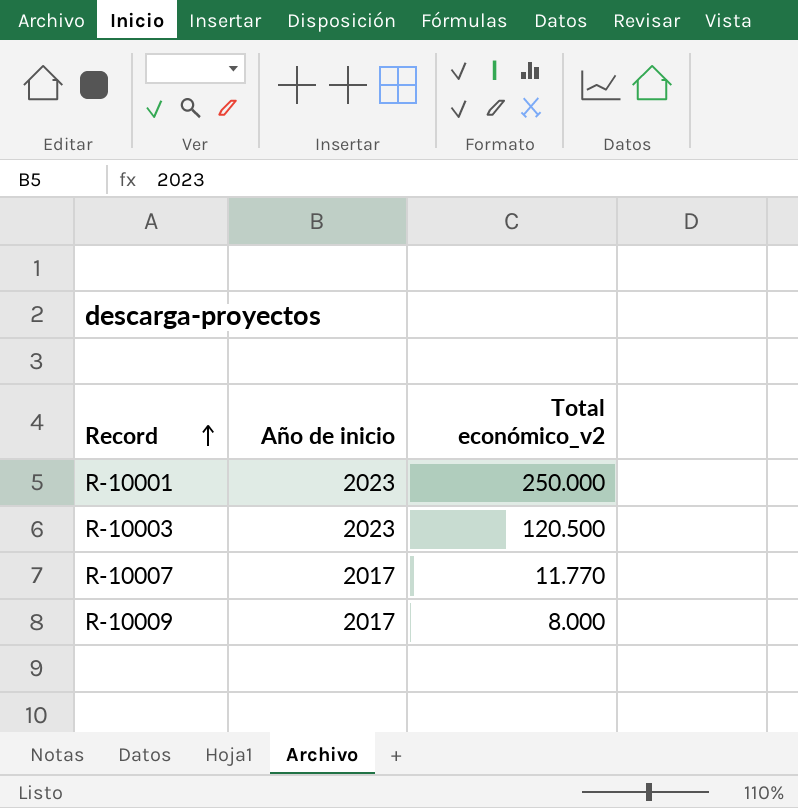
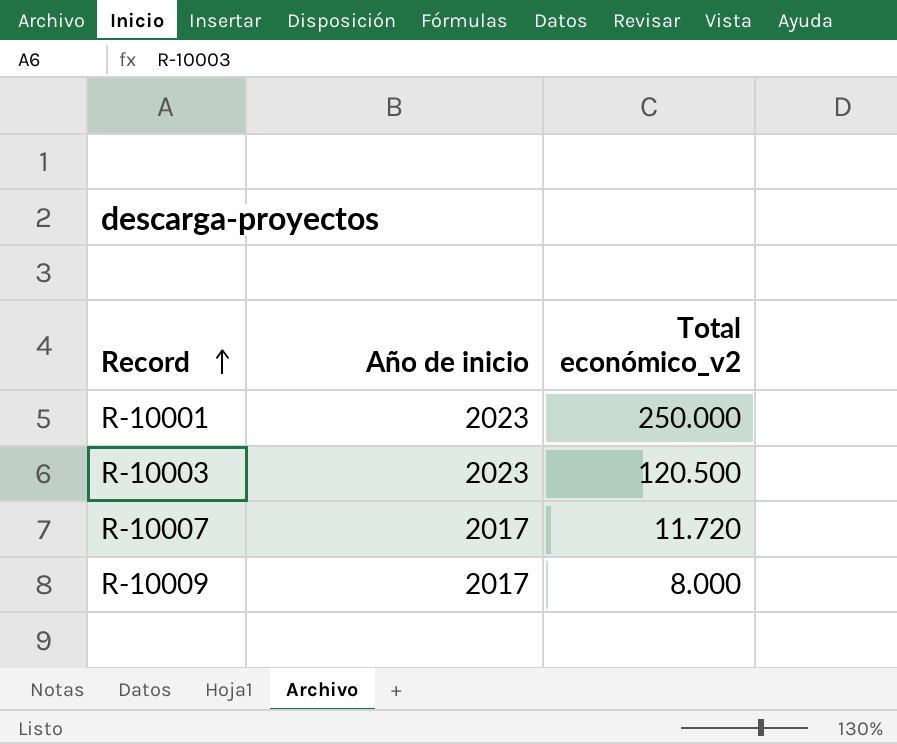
R-10007 | Total económico_v2: 11.770 -> 11.720

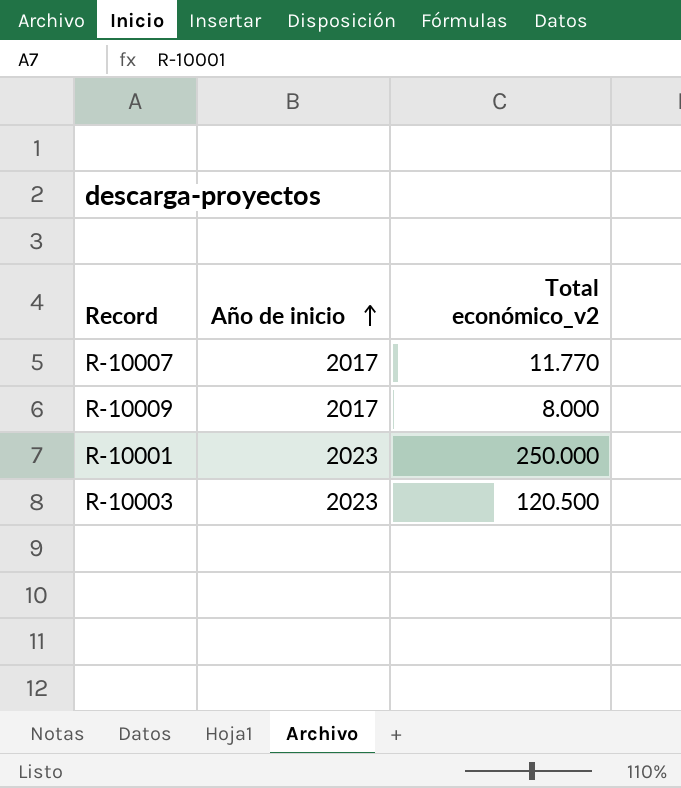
row order: Record ascending -> Año de inicio ascending
R-10007 | Total económico_v2: 11.720 -> 11.770

